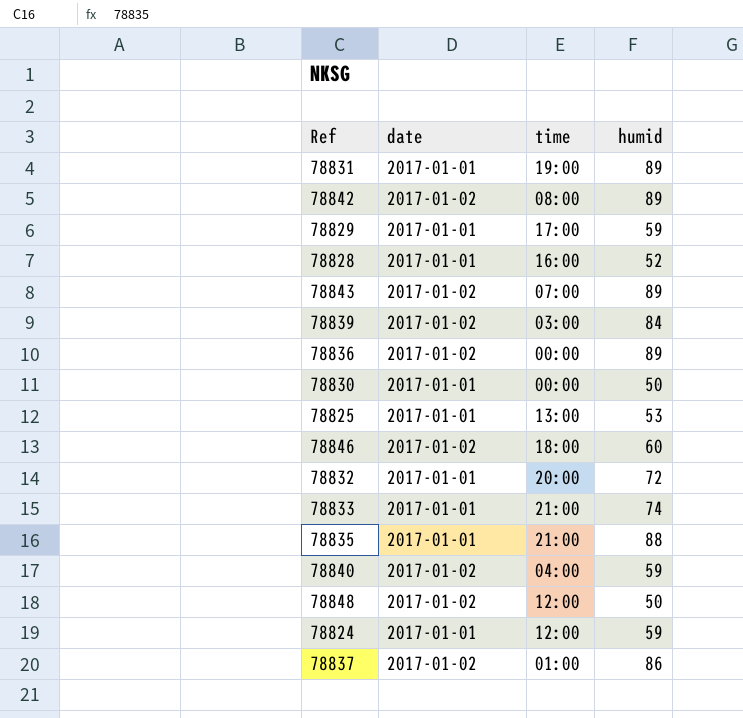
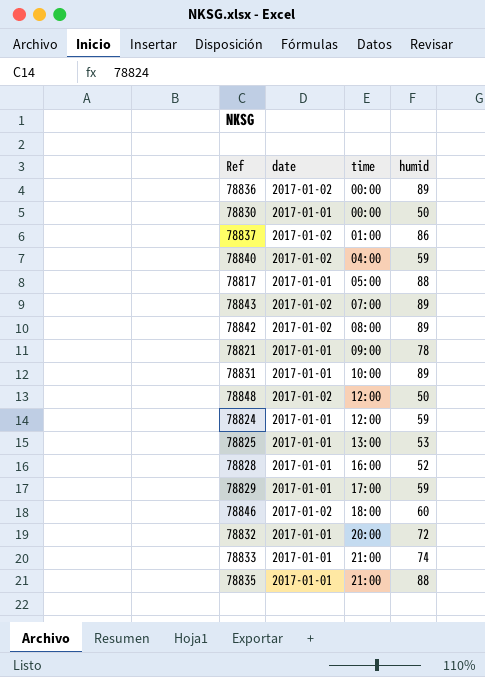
row order: none -> time ascending
row 78839: 2017-01-02 | 03:00 | 84 -> none
row 78817: none -> 2017-01-01 | 05:00 | 88
row 78821: none -> 2017-01-01 | 09:00 | 78
78831 | time: 19:00 -> 10:00

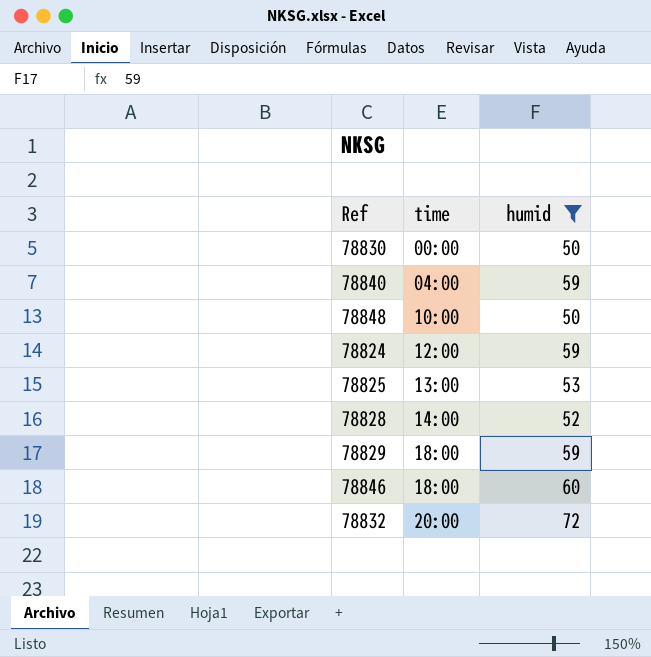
filter: none -> humid <= 72
column date | position: 2 -> none
78848 | time: 12:00 -> 10:00
78828 | time: 16:00 -> 14:00
78829 | time: 17:00 -> 18:00

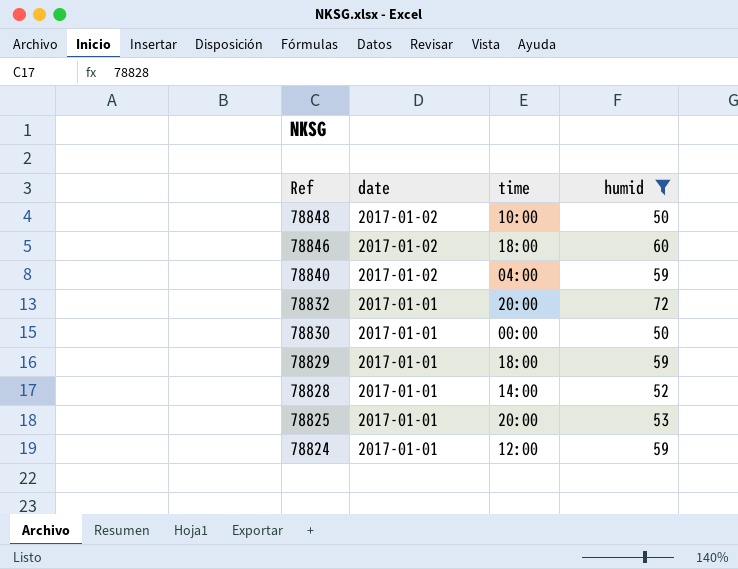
row order: time ascending -> Ref descending
column date | position: none -> 2
78825 | time: 13:00 -> 20:00

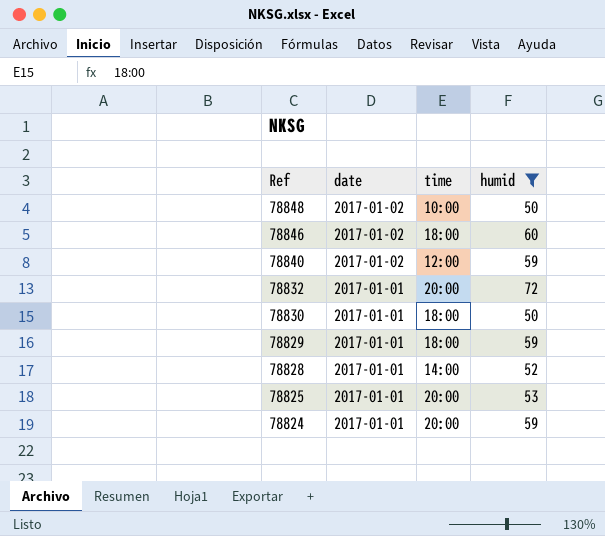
78840 | time: 04:00 -> 12:00
78830 | time: 00:00 -> 18:00
78824 | time: 12:00 -> 20:00

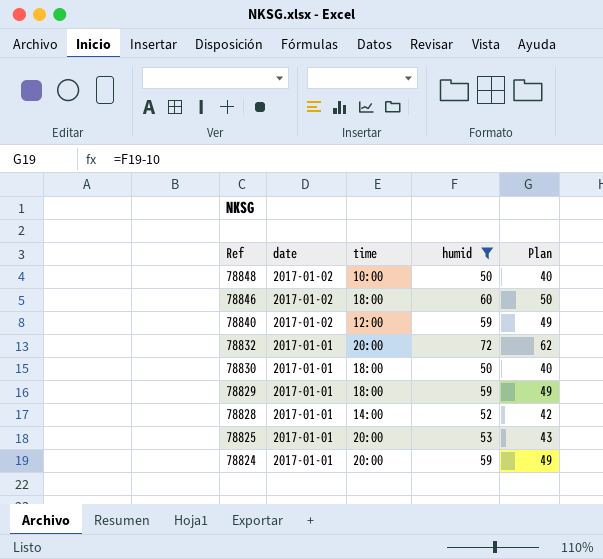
column Plan | formula: none -> [humid] - 10

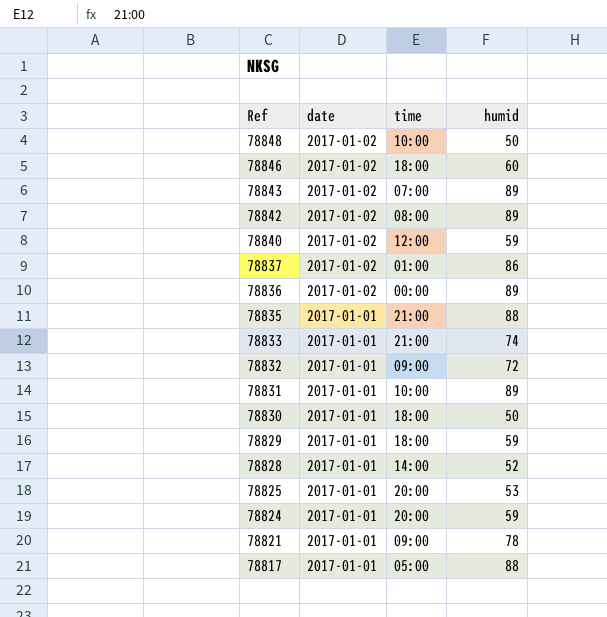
filter: humid <= 72 -> none
column Plan | formula: [humid] - 10 -> none
78832 | time: 20:00 -> 09:00

